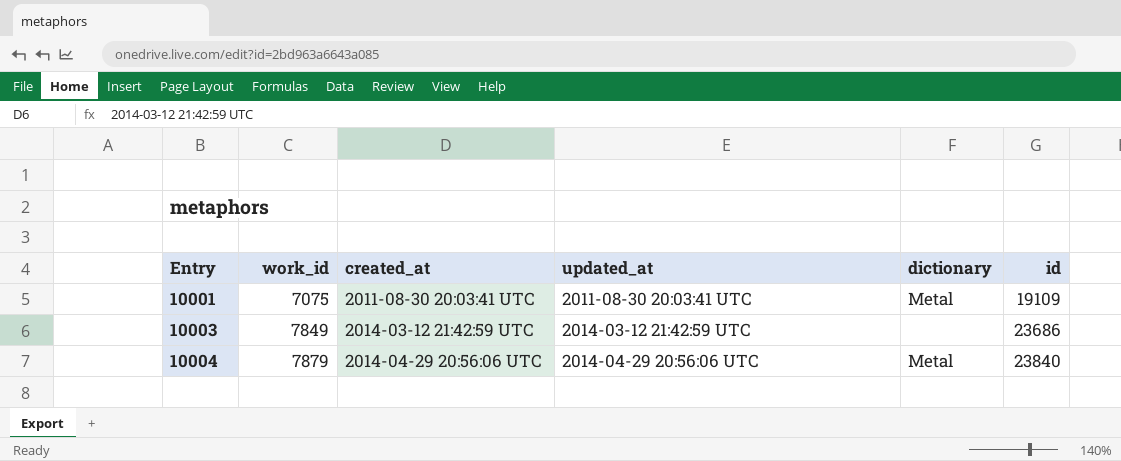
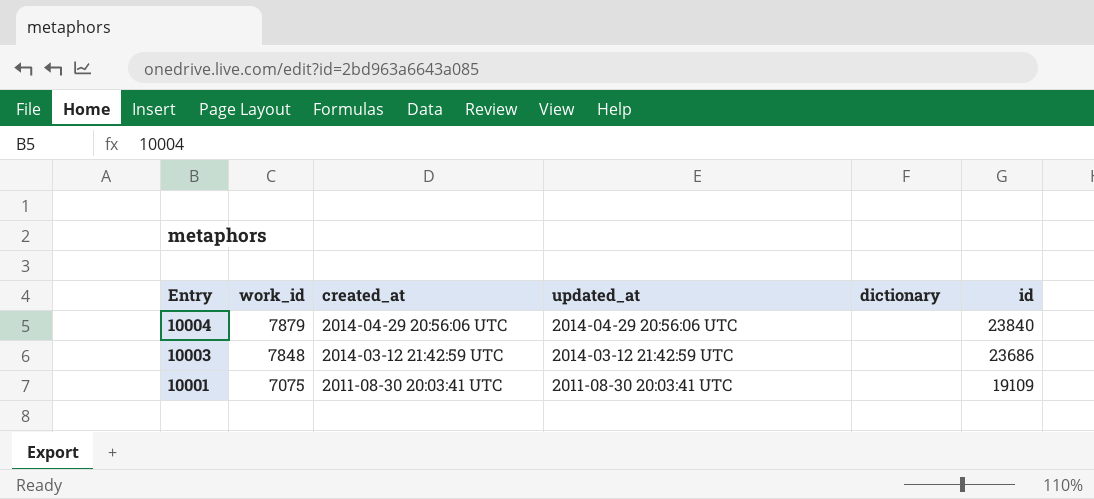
row order: Entry ascending -> Entry descending
10004 | dictionary: Metal -> none
10003 | work_id: 7849 -> 7848
10001 | dictionary: Metal -> none

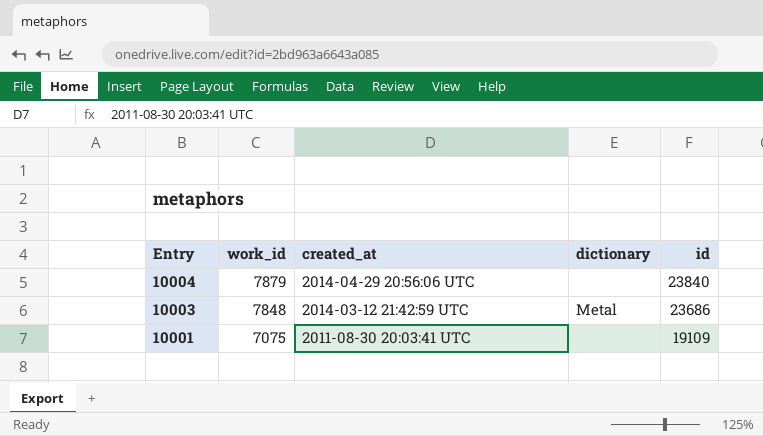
column updated_at | position: 4 -> none
10003 | dictionary: none -> Metal

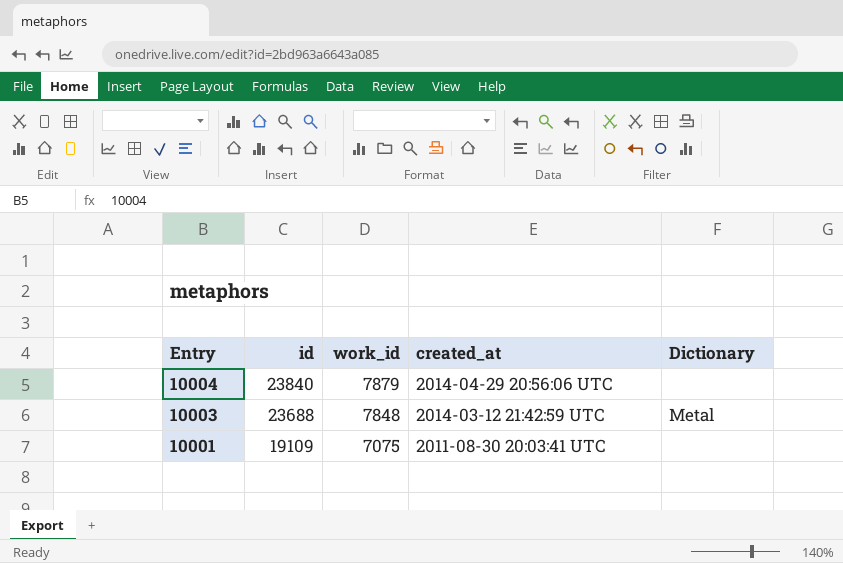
column id | position: 5 -> 2
column name: dictionary -> Dictionary
10003 | id: 23686 -> 23688

